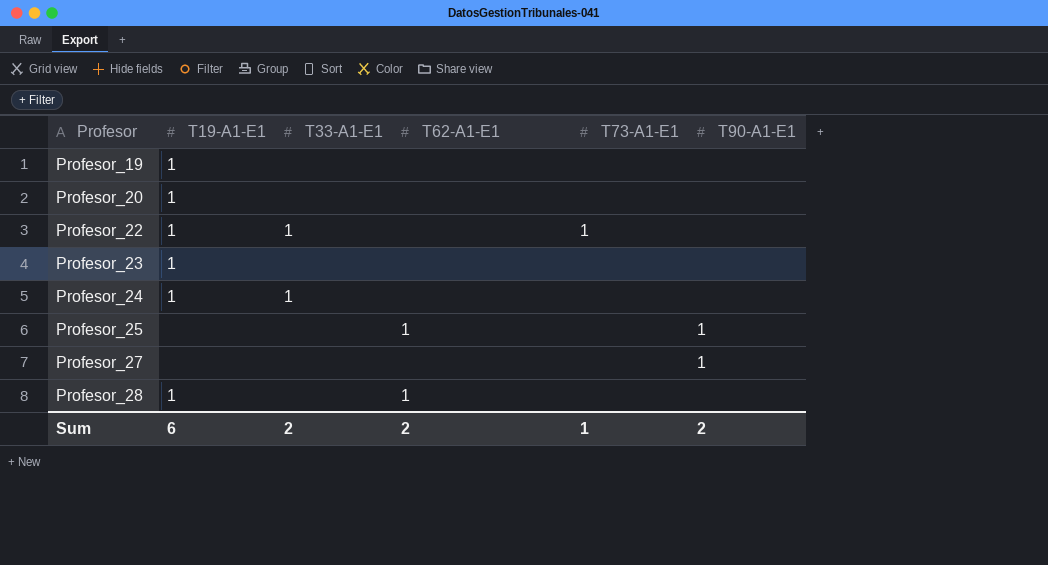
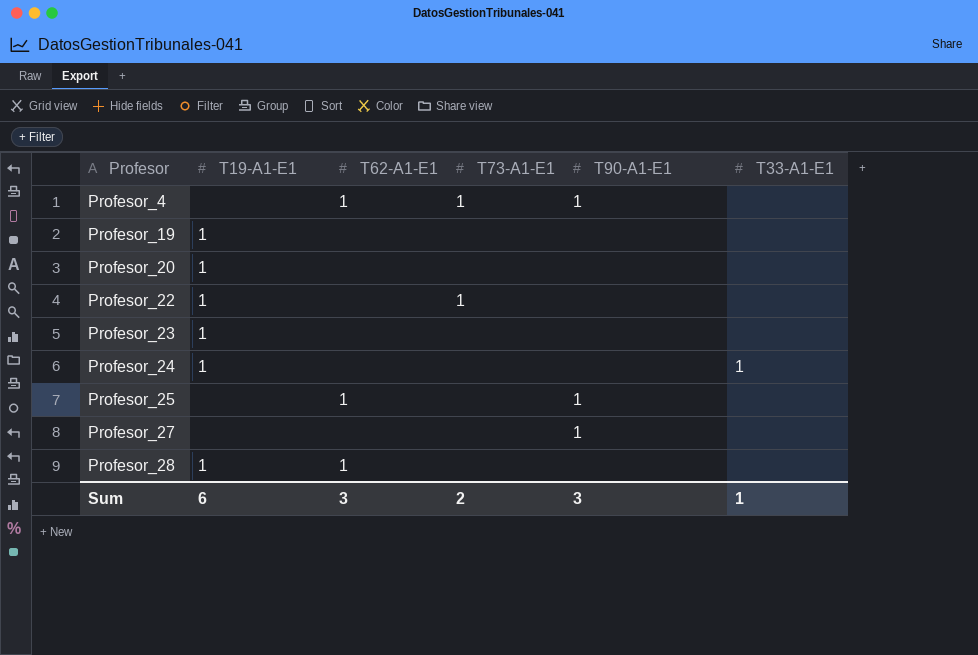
column T33-A1-E1 | position: 3 -> 6
row Profesor_4: none -> none | 1 | 1 | 1 | none
Profesor_22 | T33-A1-E1: 1 -> none
Sum | T62-A1-E1: 2 -> 3
Sum | T73-A1-E1: 1 -> 2
Sum | T90-A1-E1: 2 -> 3
Sum | T33-A1-E1: 2 -> 1

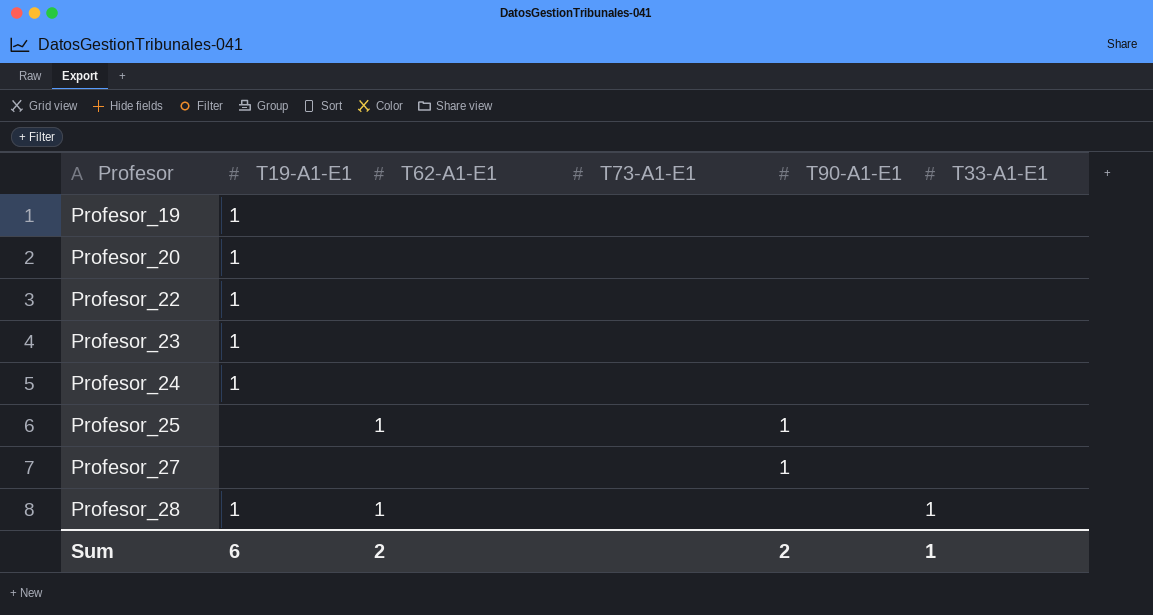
row Profesor_4: none | 1 | 1 | 1 | none -> none
Profesor_22 | T73-A1-E1: 1 -> none
Profesor_24 | T33-A1-E1: 1 -> none
Profesor_28 | T33-A1-E1: none -> 1
Sum | T62-A1-E1: 3 -> 2
Sum | T73-A1-E1: 2 -> none
Sum | T90-A1-E1: 3 -> 2

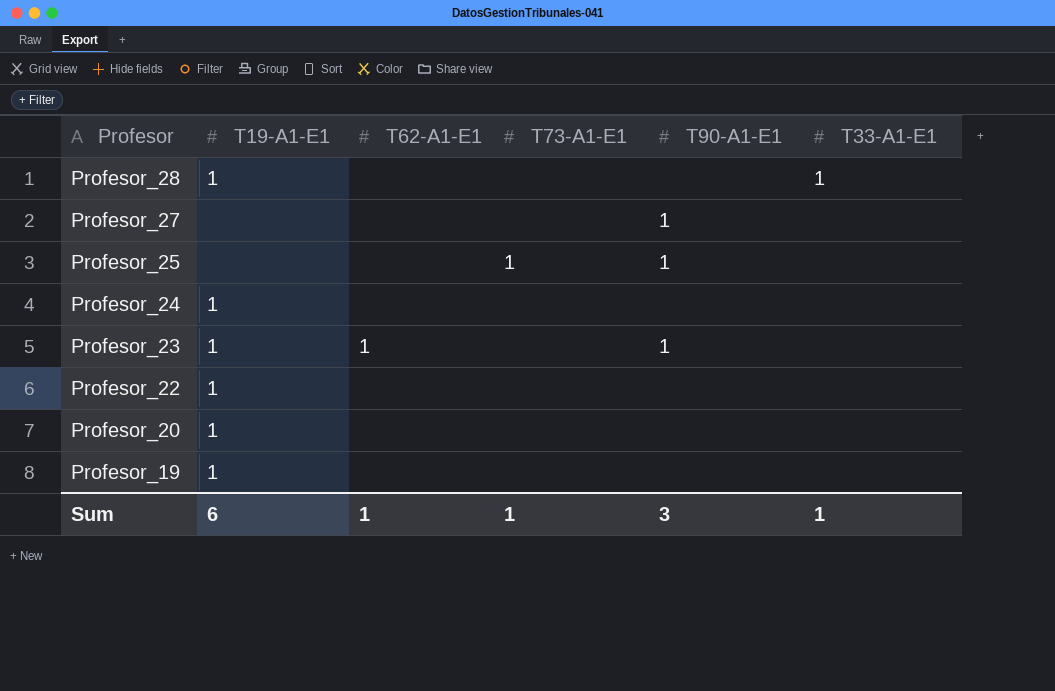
row order: Profesor ascending -> Profesor descending
Profesor_28 | T62-A1-E1: 1 -> none
Profesor_25 | T62-A1-E1: 1 -> none
Profesor_25 | T73-A1-E1: none -> 1
Profesor_23 | T62-A1-E1: none -> 1
Profesor_23 | T90-A1-E1: none -> 1
Sum | T62-A1-E1: 2 -> 1
Sum | T73-A1-E1: none -> 1
Sum | T90-A1-E1: 2 -> 3

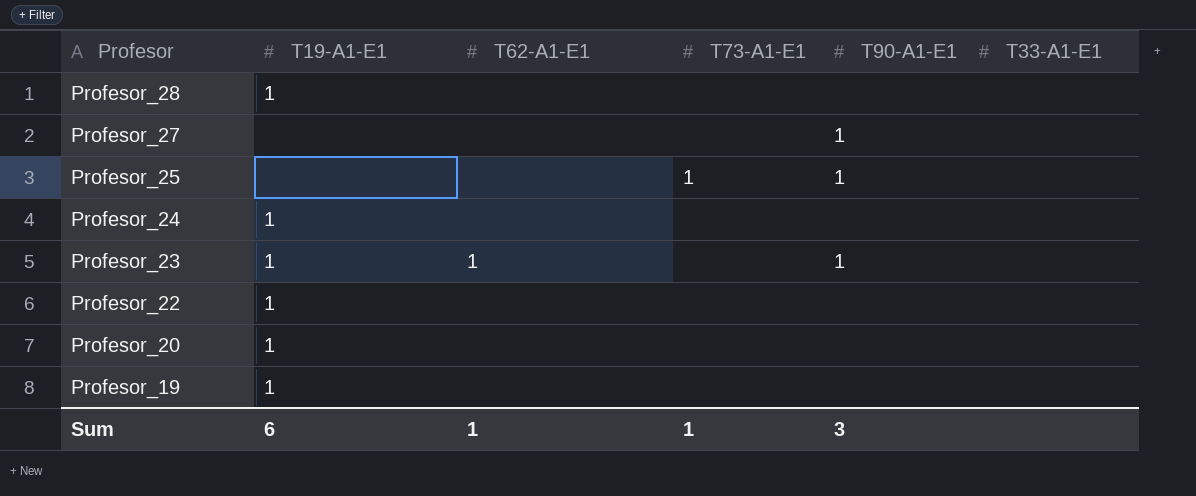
Profesor_28 | T33-A1-E1: 1 -> none
Sum | T33-A1-E1: 1 -> none

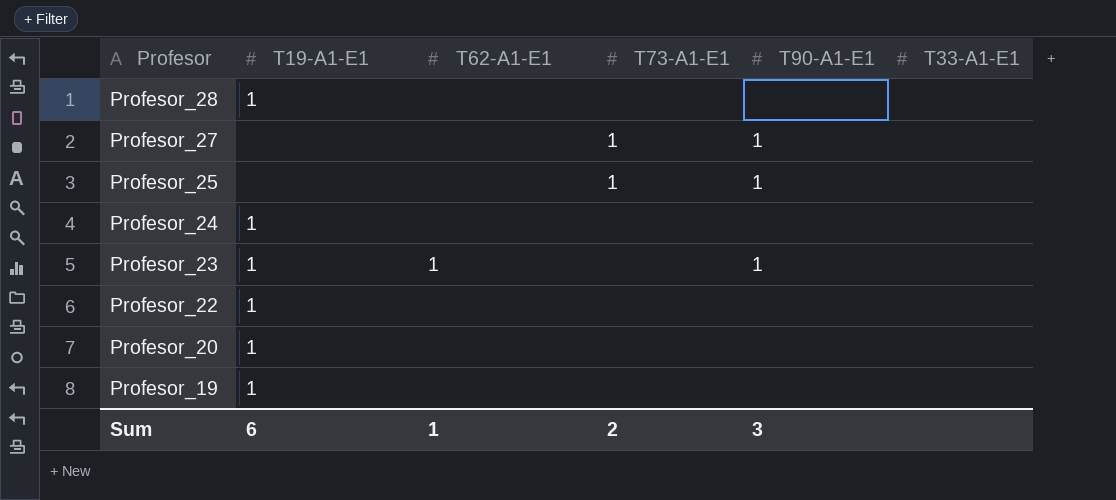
Profesor_27 | T73-A1-E1: none -> 1
Sum | T73-A1-E1: 1 -> 2

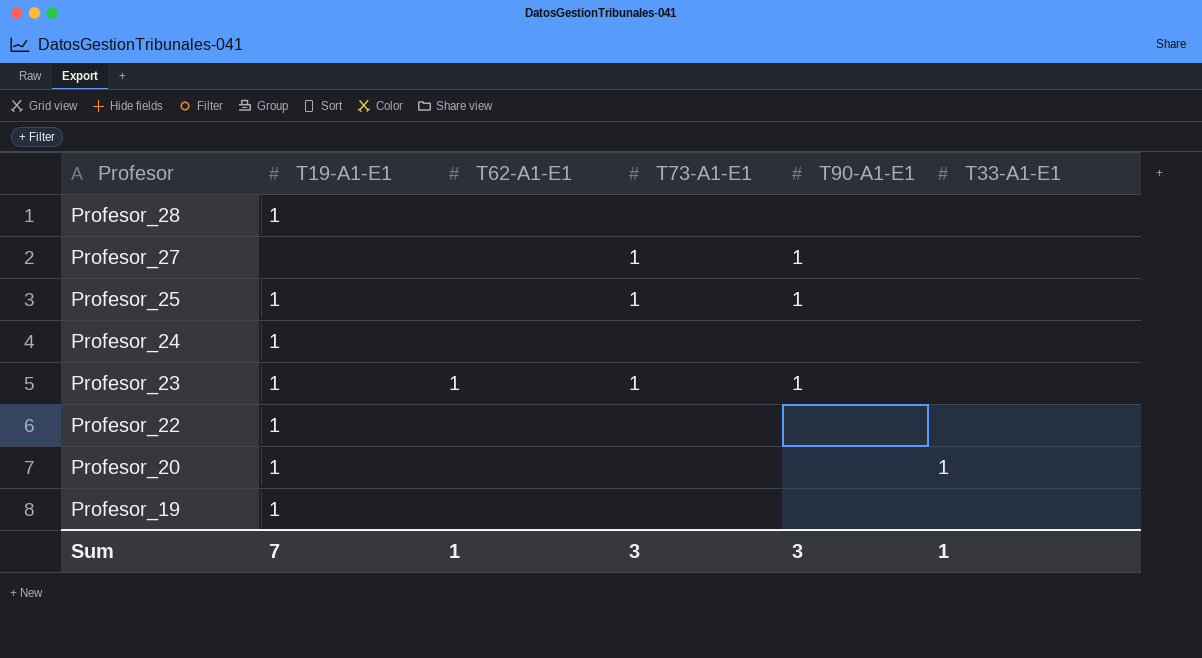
Profesor_25 | T19-A1-E1: none -> 1
Profesor_23 | T73-A1-E1: none -> 1
Profesor_20 | T33-A1-E1: none -> 1
Sum | T19-A1-E1: 6 -> 7
Sum | T73-A1-E1: 2 -> 3
Sum | T33-A1-E1: none -> 1

